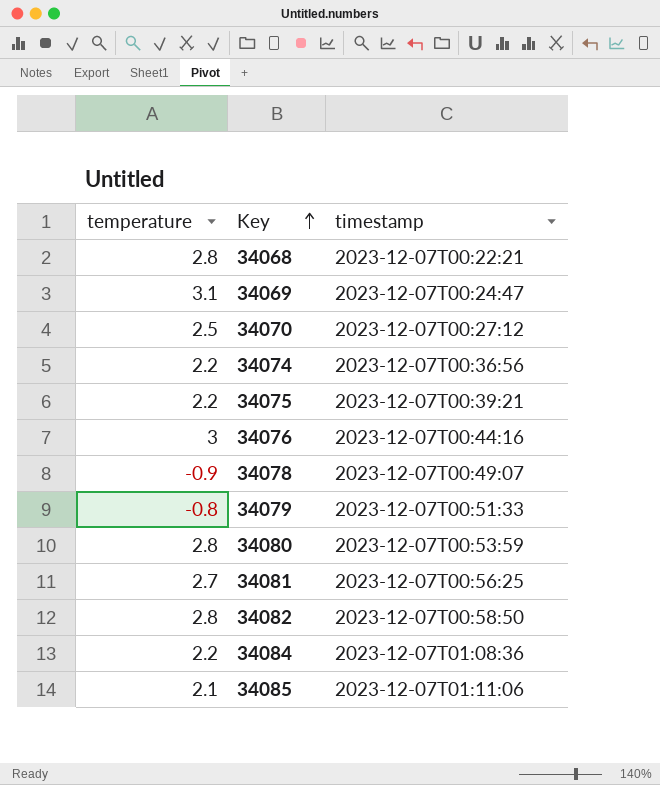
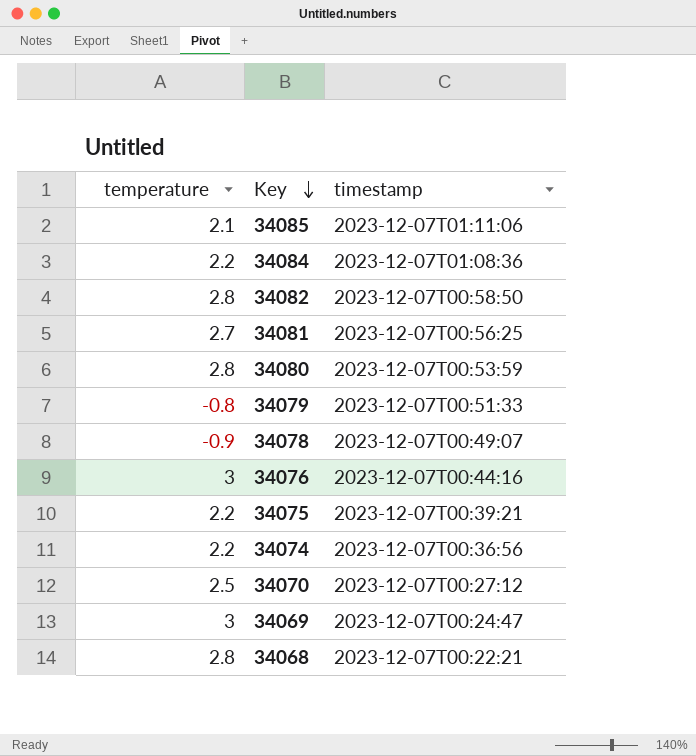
row order: Key ascending -> Key descending
34069 | temperature: 3.1 -> 3

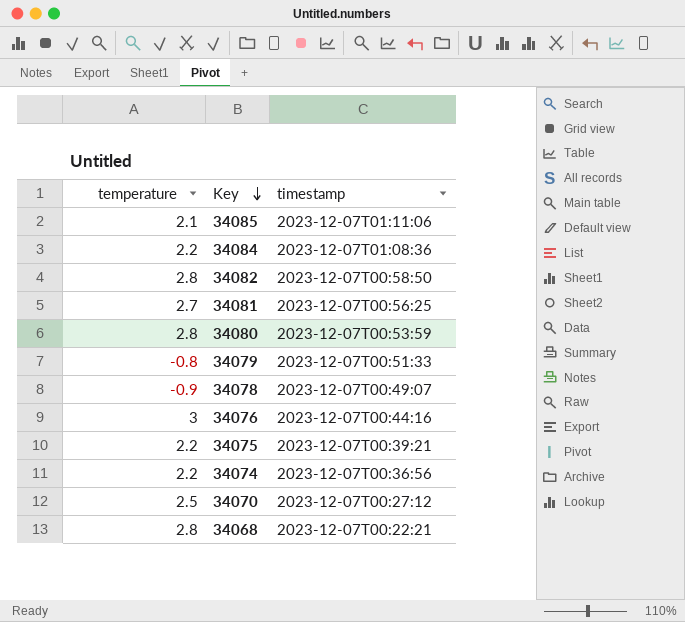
row 34069: 3 | 2023-12-07T00:24:47 -> none

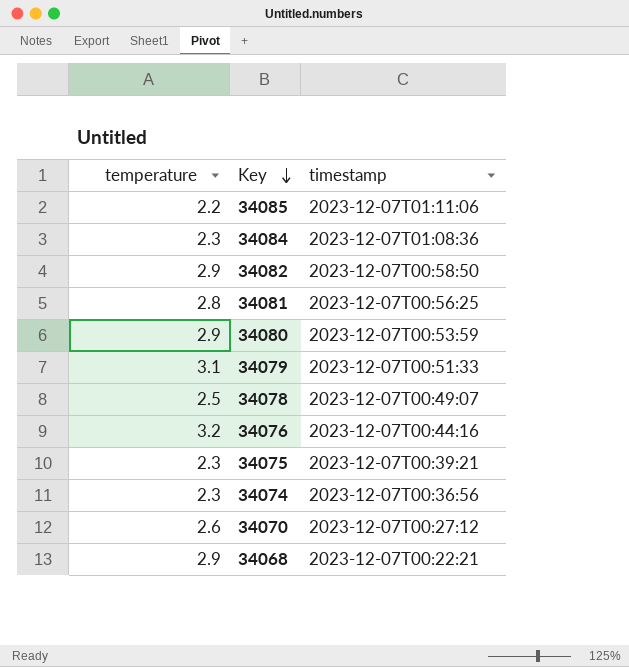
34085 | temperature: 2.1 -> 2.2
34084 | temperature: 2.2 -> 2.3
34082 | temperature: 2.8 -> 2.9
34081 | temperature: 2.7 -> 2.8
34080 | temperature: 2.8 -> 2.9
34079 | temperature: -0.8 -> 3.1
34078 | temperature: -0.9 -> 2.5
34076 | temperature: 3 -> 3.2
34075 | temperature: 2.2 -> 2.3
34074 | temperature: 2.2 -> 2.3
34070 | temperature: 2.5 -> 2.6
34068 | temperature: 2.8 -> 2.9

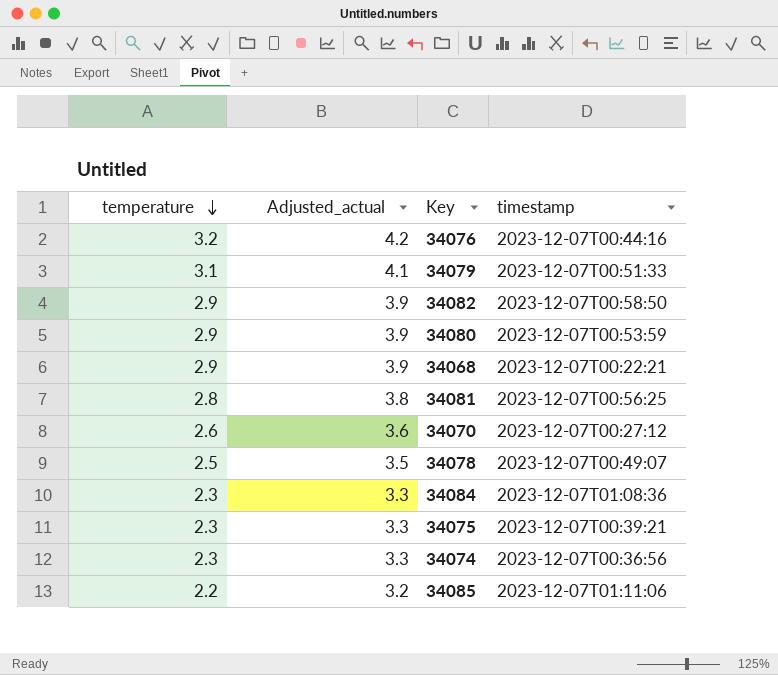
row order: Key descending -> temperature descending
column Adjusted_actual | formula: none -> [temperature] + 1

